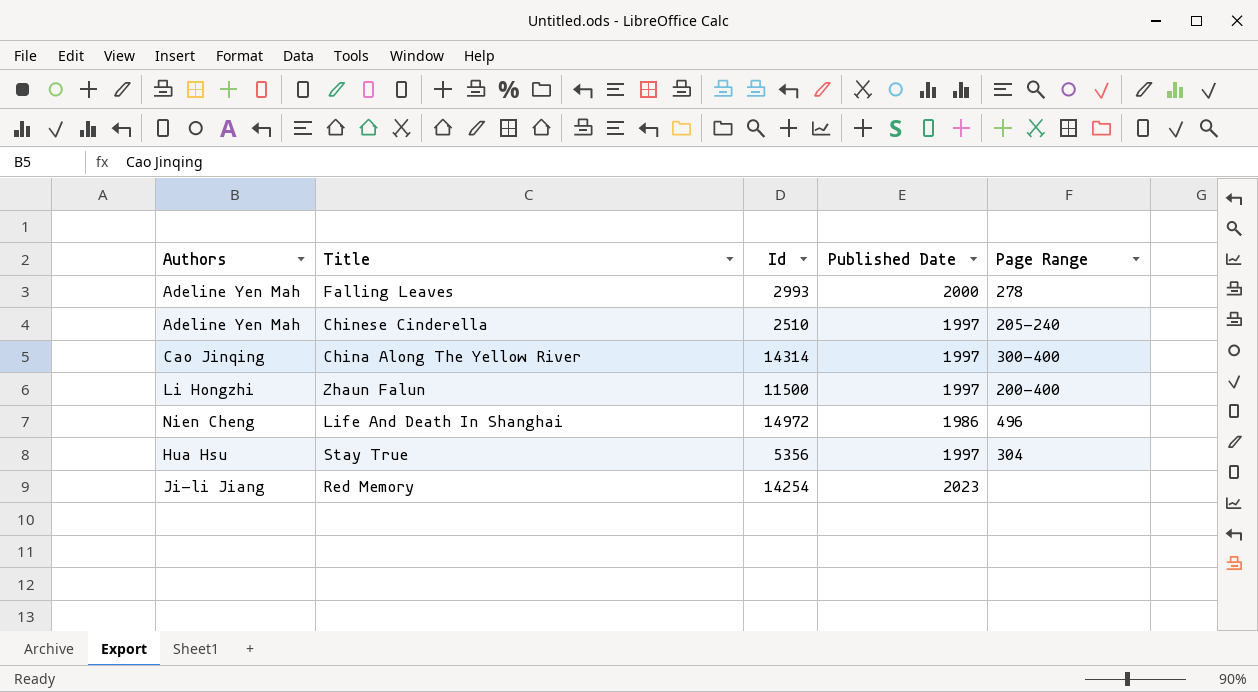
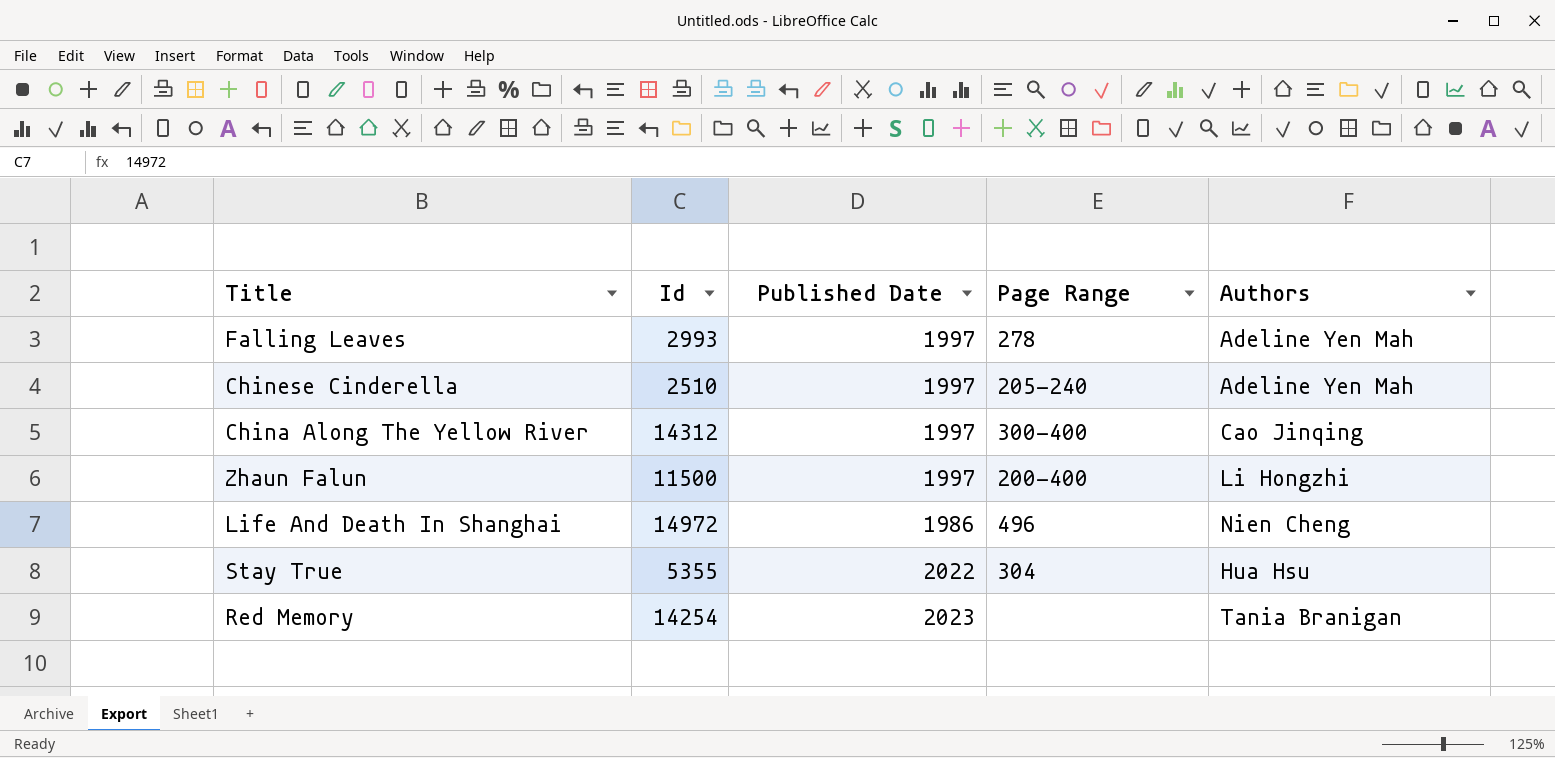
column Authors | position: 1 -> 5
Falling Leaves | Published Date: 2000 -> 1997
China Along The Yellow River | Id: 14314 -> 14312
Stay True | Id: 5356 -> 5355
Stay True | Published Date: 1997 -> 2022
Red Memory | Authors: Ji-li Jiang -> Tania Branigan

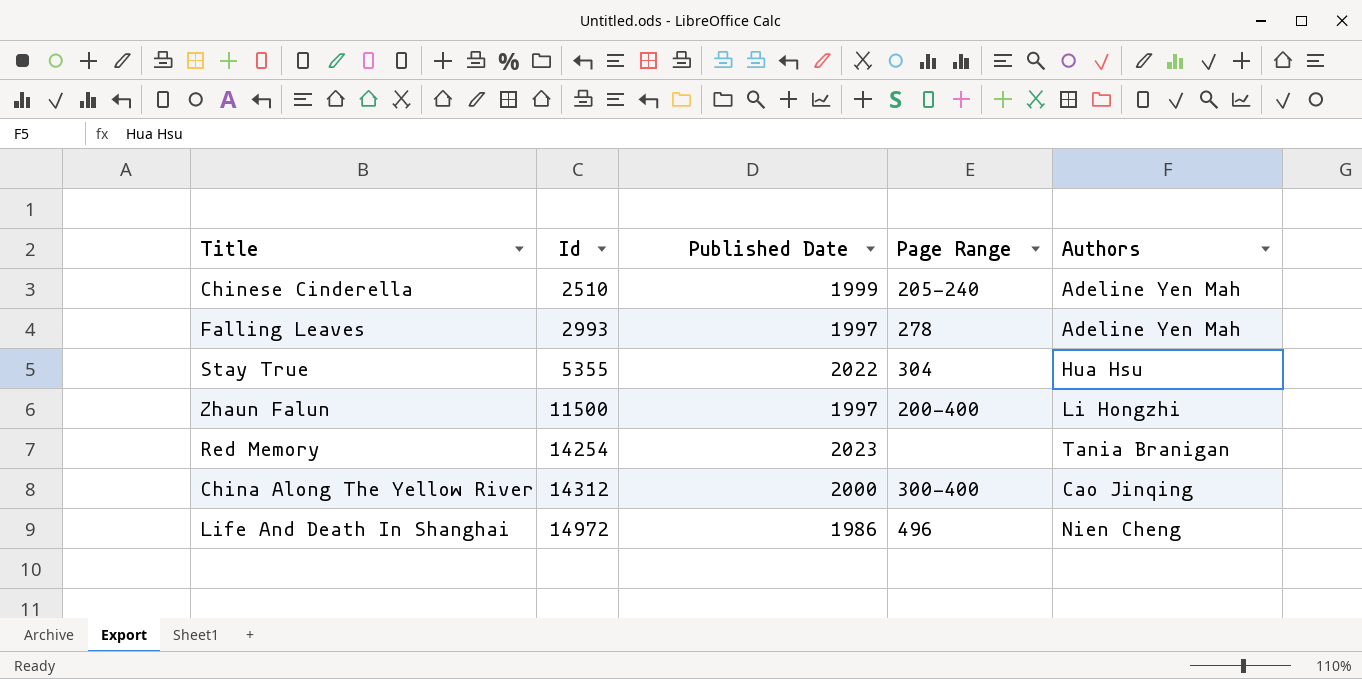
row order: none -> Id ascending
Chinese Cinderella | Published Date: 1997 -> 1999
China Along The Yellow River | Published Date: 1997 -> 2000

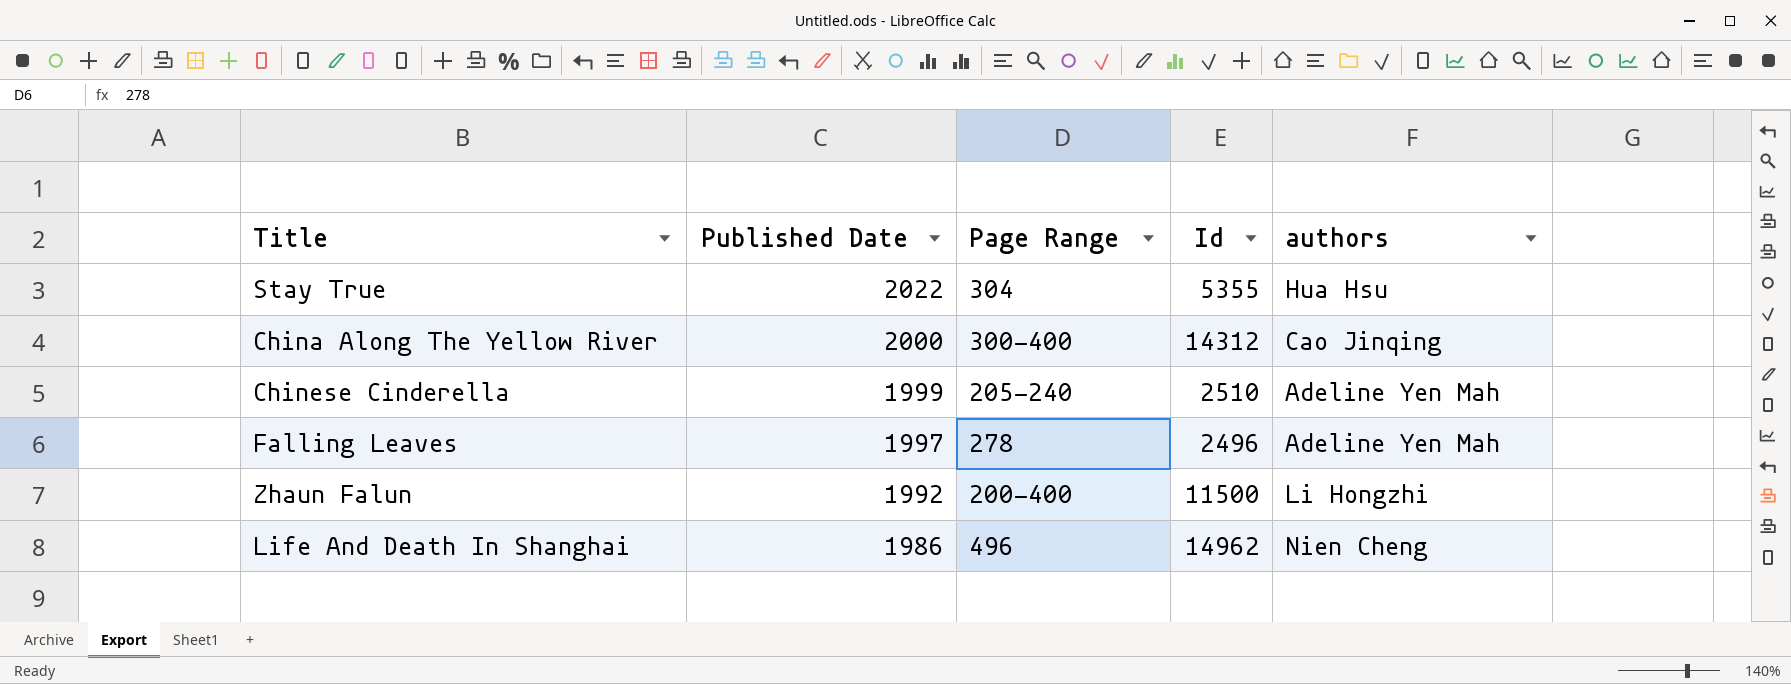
row order: Id ascending -> Published Date descending
column Id | position: 2 -> 4
column name: Authors -> authors
row Red Memory: 14254 | 2023 | none | Tania Branigan -> none
Falling Leaves | Id: 2993 -> 2496
Zhaun Falun | Published Date: 1997 -> 1992
Life And Death In Shanghai | Id: 14972 -> 14962

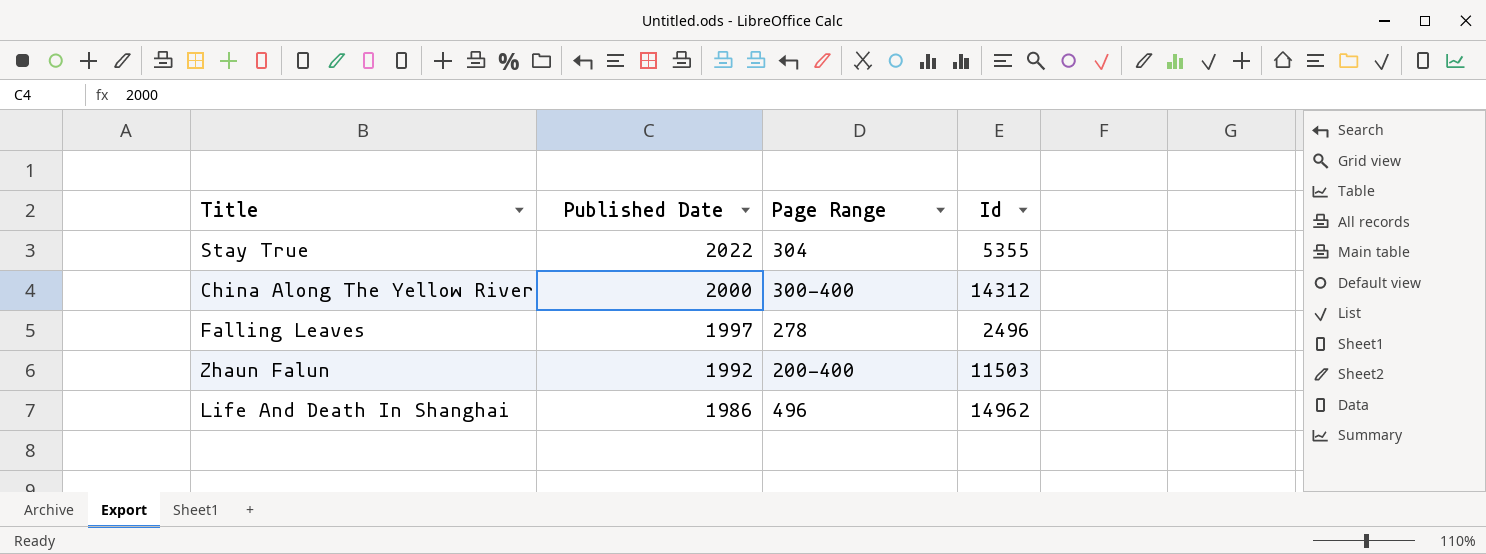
column authors | position: 5 -> none
row Chinese Cinderella: 1999 | 205-240 | 2510 | Adeline Yen Mah -> none
Zhaun Falun | Id: 11500 -> 11503

